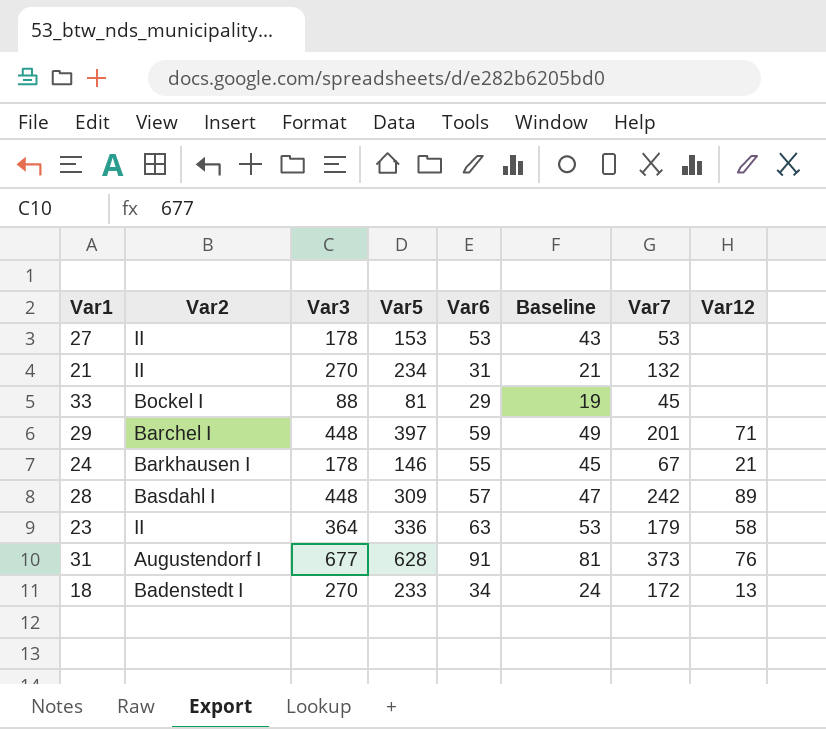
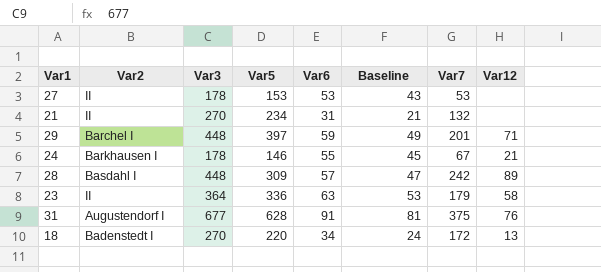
row 33: Bockel I | 88 | 81 | 29 | 19 | 45 | none -> none
31 | Var7: 373 -> 375
18 | Var5: 233 -> 220

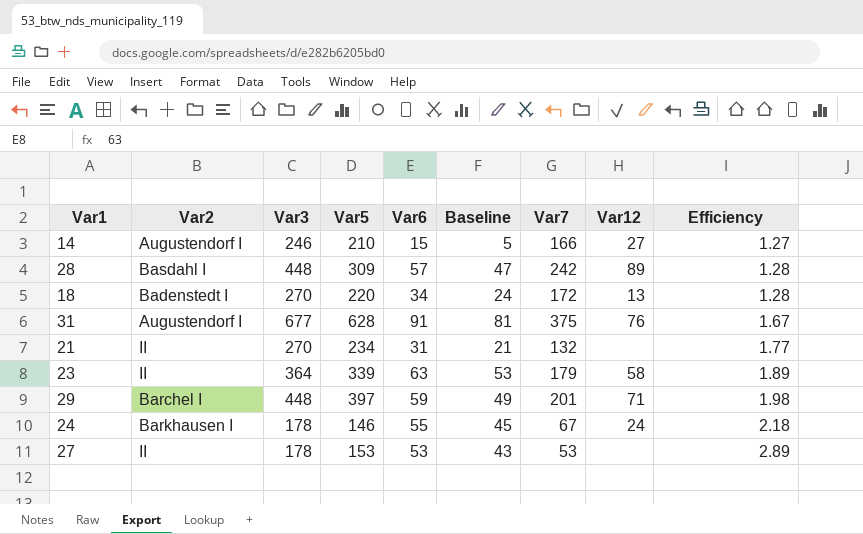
row order: none -> Efficiency ascending
column Efficiency | formula: none -> [Var5] / [Var7]
row 14: none -> Augustendorf I | 246 | 210 | 15 | 5 | 166 | 27 | 1.27
23 | Var5: 336 -> 339
24 | Var12: 21 -> 24

